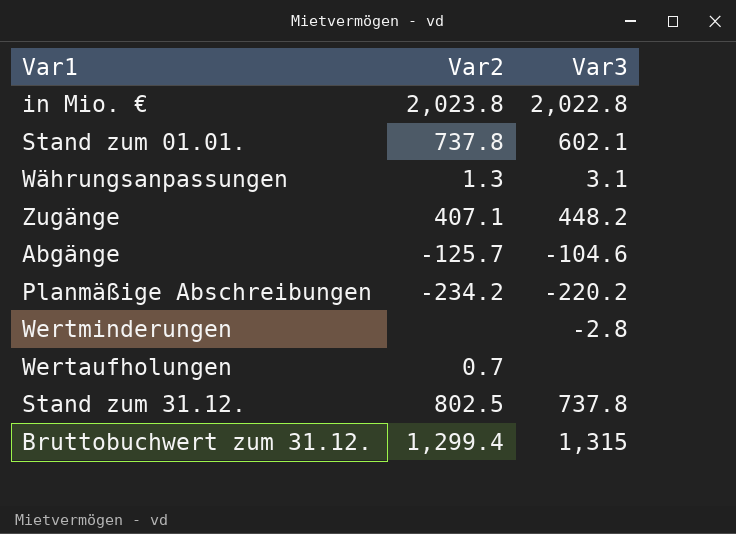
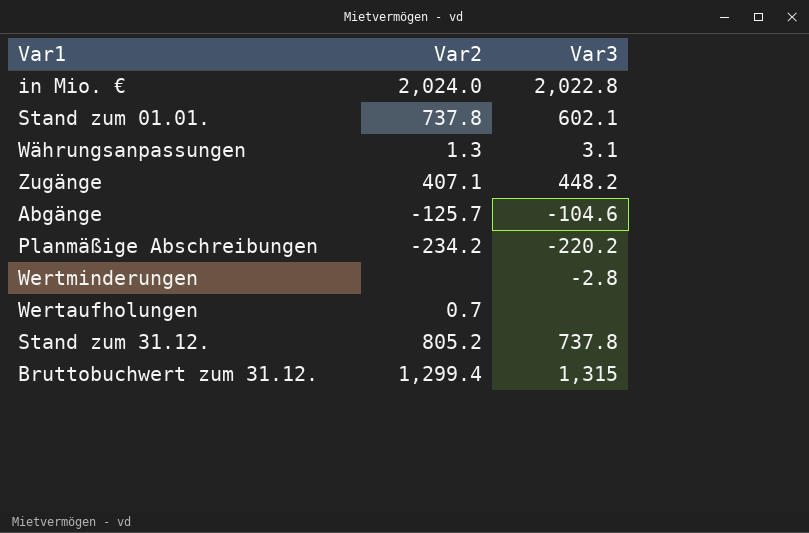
in Mio. € | Var2: 2,023.8 -> 2,024.0
Stand zum 31.12. | Var2: 802.5 -> 805.2

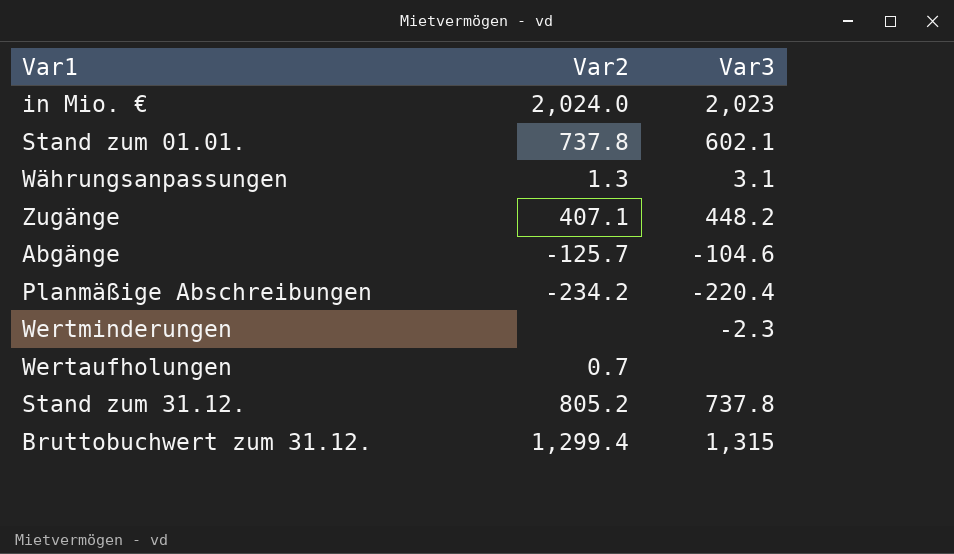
in Mio. € | Var3: 2,022.8 -> 2,023
Planmäßige Abschreibungen | Var3: -220.2 -> -220.4
Wertminderungen | Var3: -2.8 -> -2.3

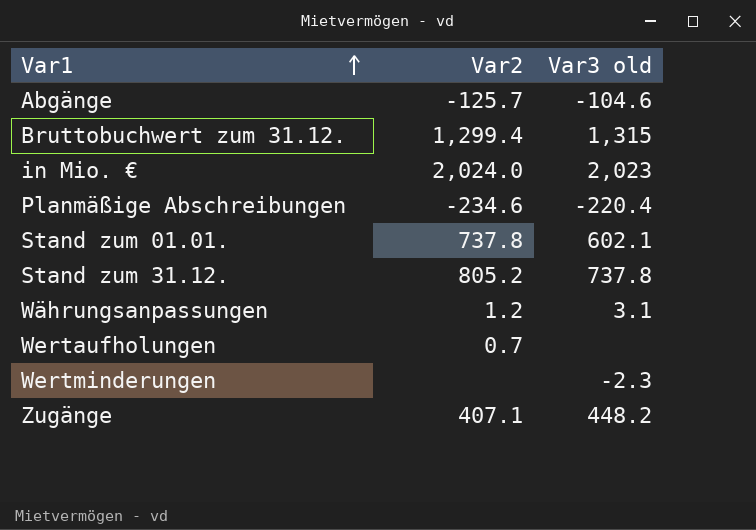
row order: none -> Var1 ascending
column name: Var3 -> Var3 old
Planmäßige Abschreibungen | Var2: -234.2 -> -234.6
Währungsanpassungen | Var2: 1.3 -> 1.2

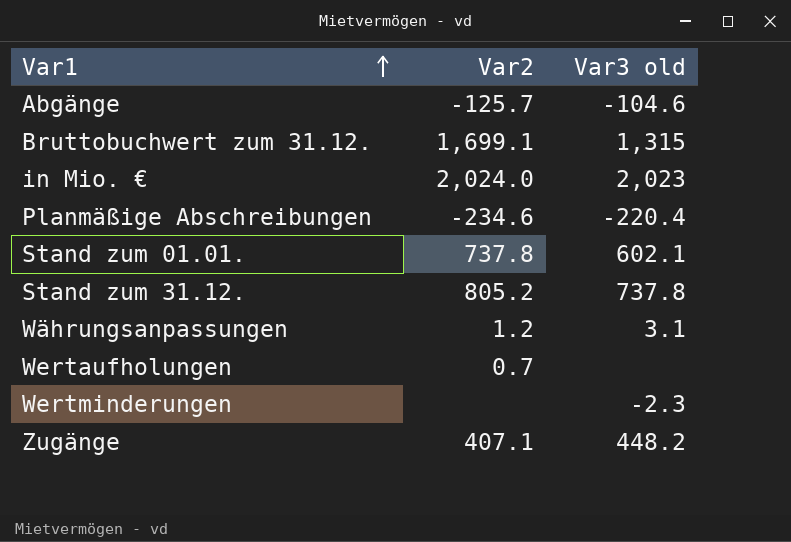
Bruttobuchwert zum 31.12. | Var2: 1,299.4 -> 1,699.1

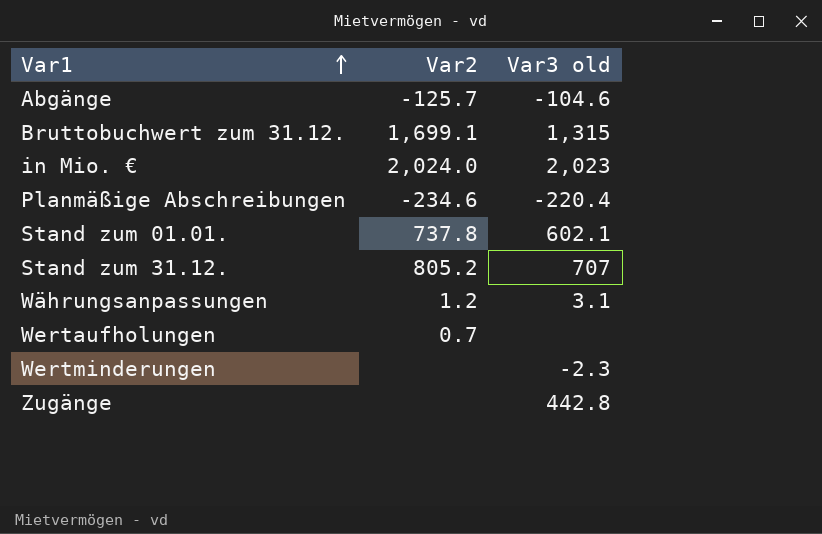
Stand zum 31.12. | Var3 old: 737.8 -> 707
Zugänge | Var2: 407.1 -> none
Zugänge | Var3 old: 448.2 -> 442.8

